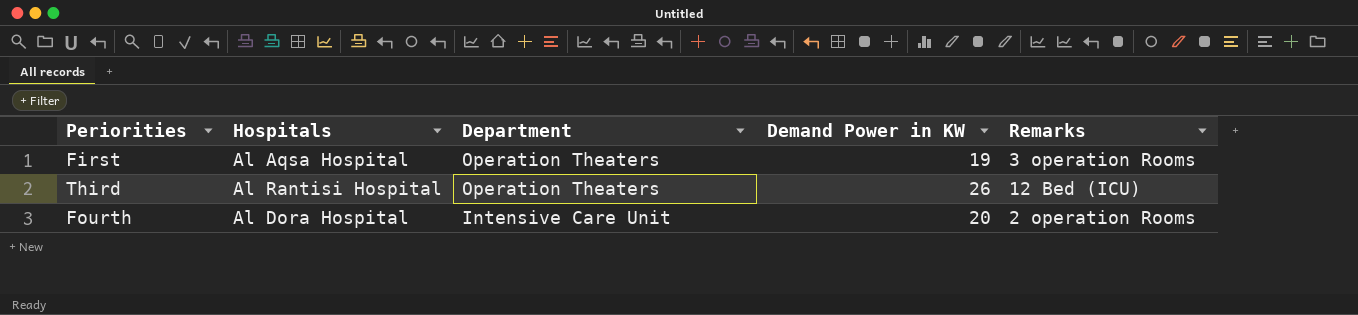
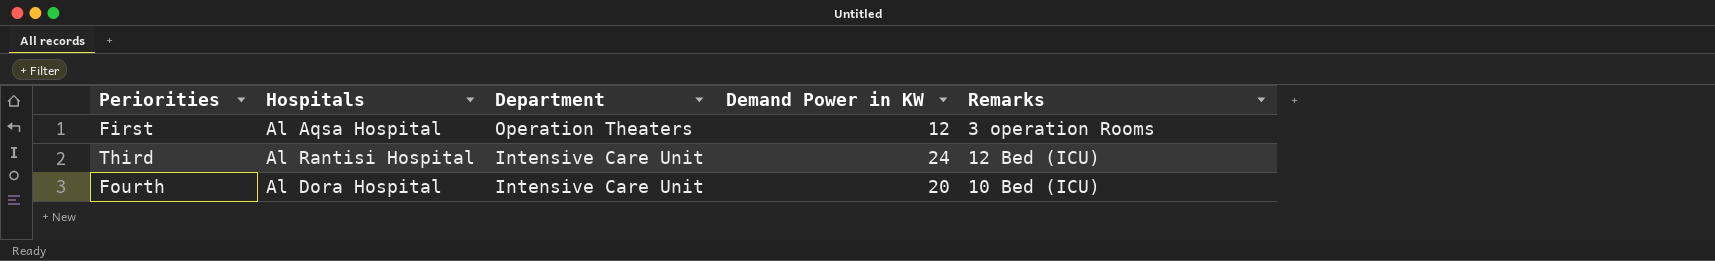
First | Demand Power in KW: 19 -> 12
Third | Department: Operation Theaters -> Intensive Care Unit
Third | Demand Power in KW: 26 -> 24
Fourth | Remarks: 2 operation Rooms -> 10 Bed (ICU)

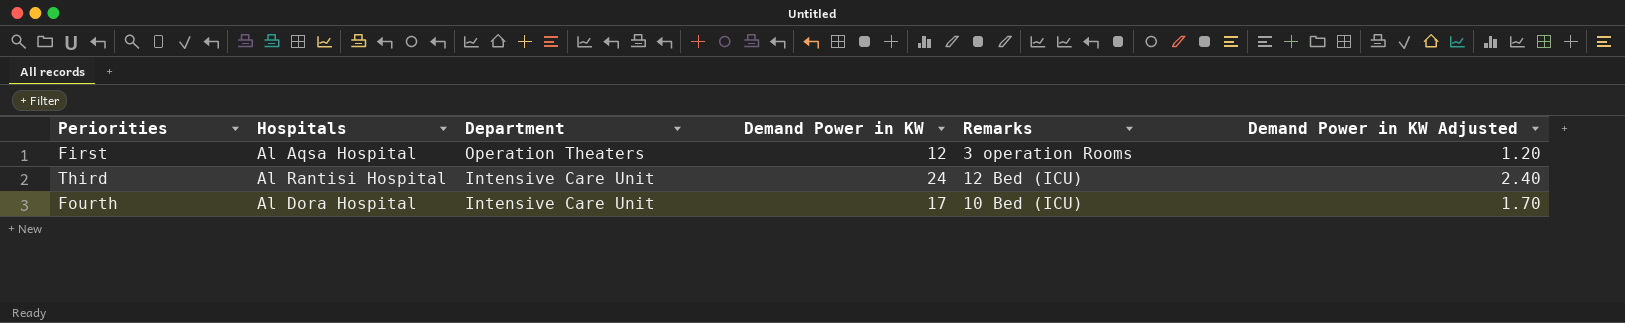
column Demand Power in KW Adjusted | formula: none -> [Demand Power in KW] * 0.1
Fourth | Demand Power in KW: 20 -> 17

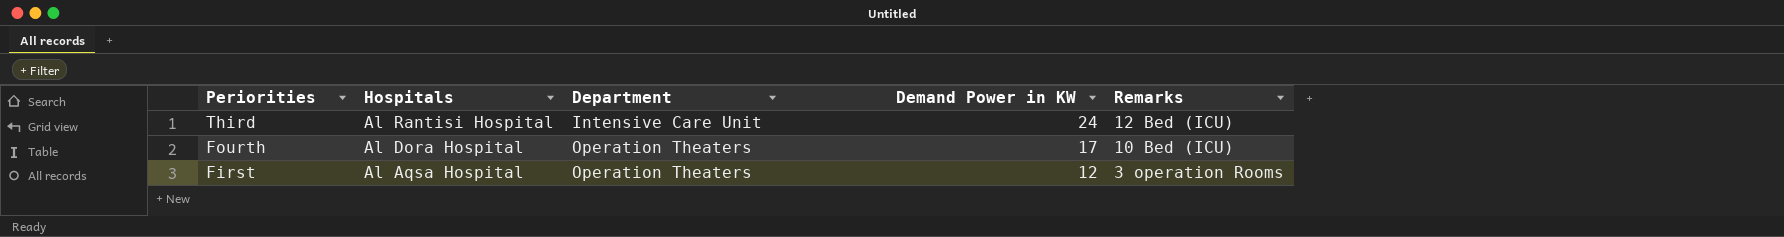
row order: Department descending -> Periorities descending
column Demand Power in KW Adjusted | formula: [Demand Power in KW] * 0.1 -> none
Fourth | Department: Intensive Care Unit -> Operation Theaters

